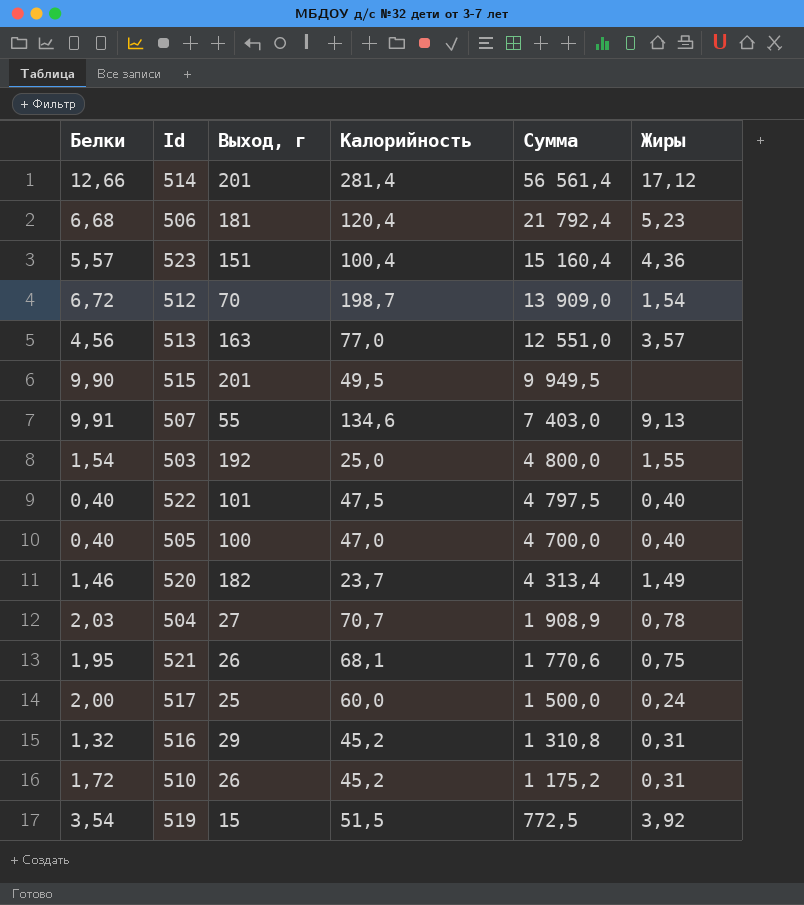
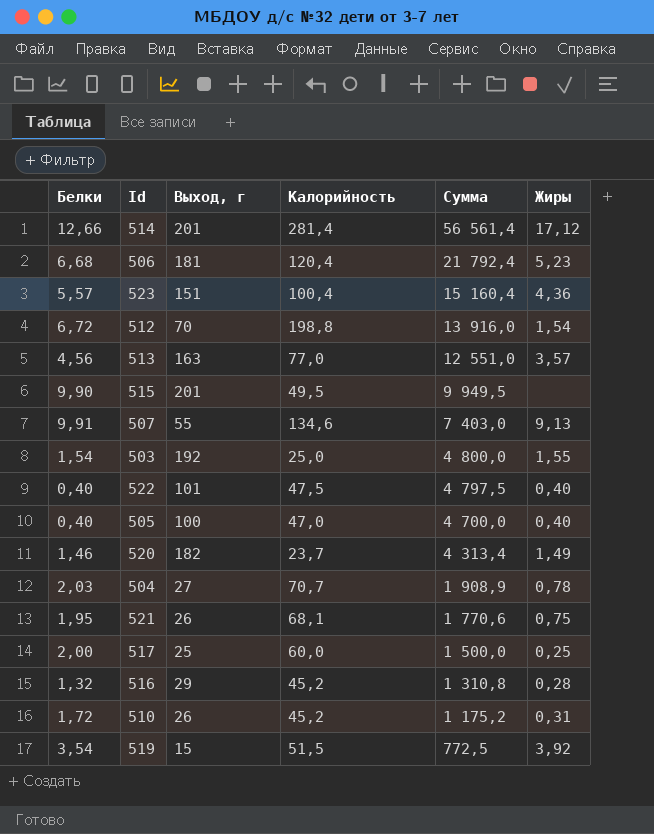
512 | Калорийность: 198,7 -> 198,8
512 | Сумма: 13 909,0 -> 13 916,0
517 | Жиры: 0,24 -> 0,25
516 | Жиры: 0,31 -> 0,28

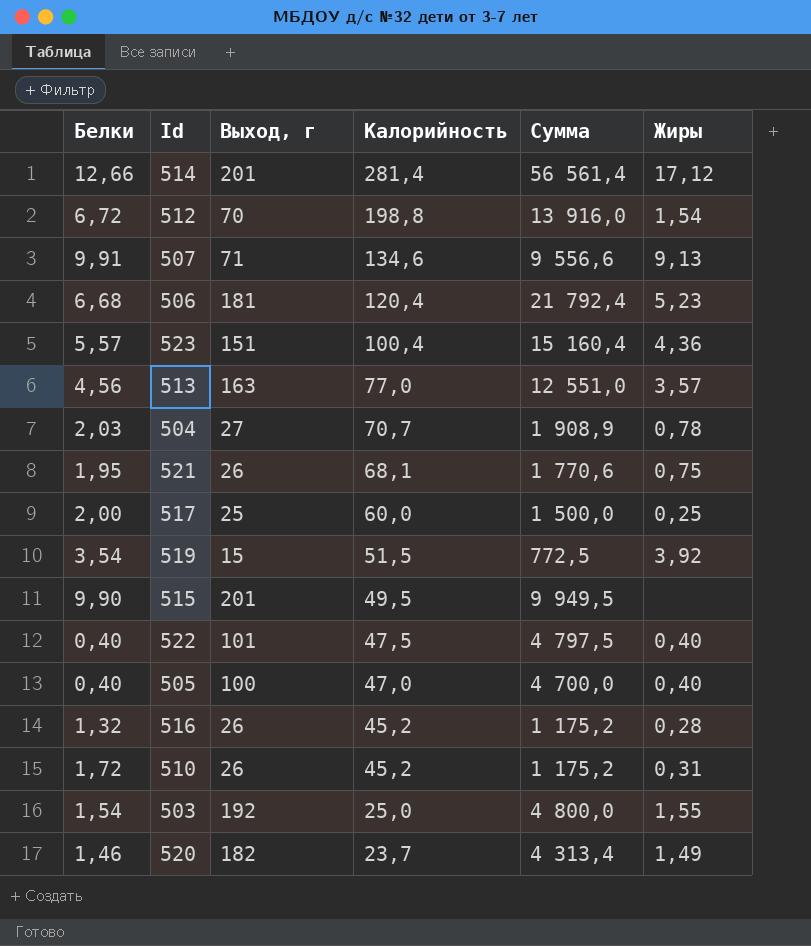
row order: Сумма descending -> Калорийность descending
507 | Выход, г: 55 -> 71
507 | Сумма: 7 403,0 -> 9 556,6
516 | Выход, г: 29 -> 26
516 | Сумма: 1 310,8 -> 1 175,2

